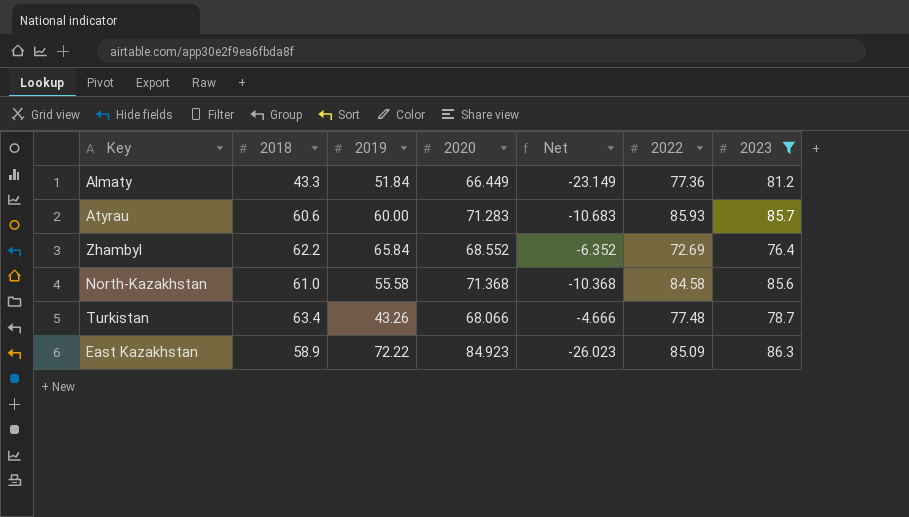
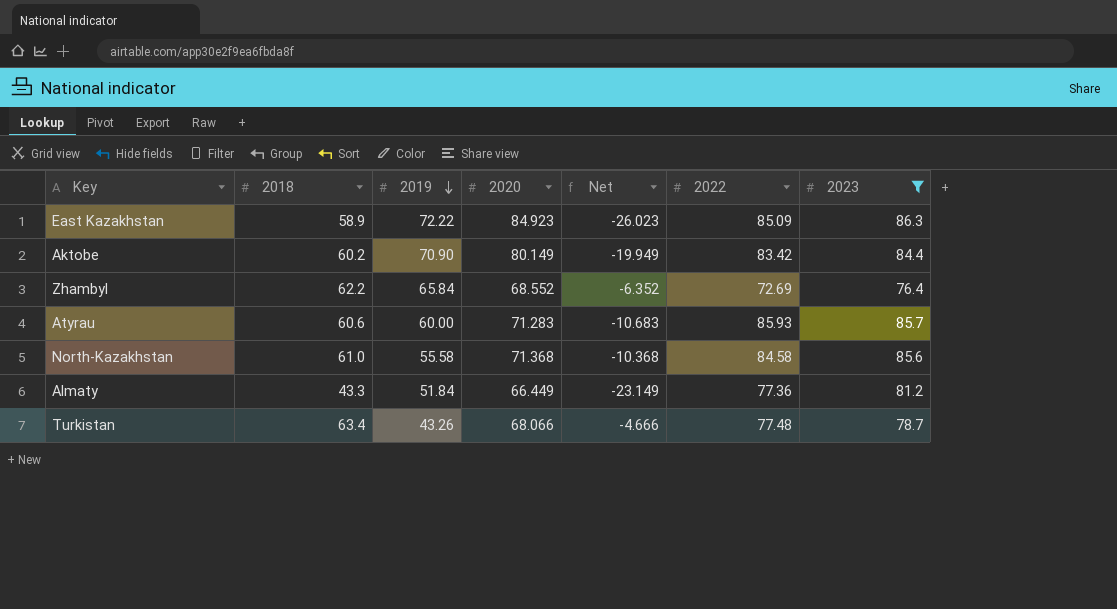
row order: none -> 2019 descending
row Aktobe: none -> 60.2 | 70.90 | 80.149 | -19.949 | 83.42 | 84.4

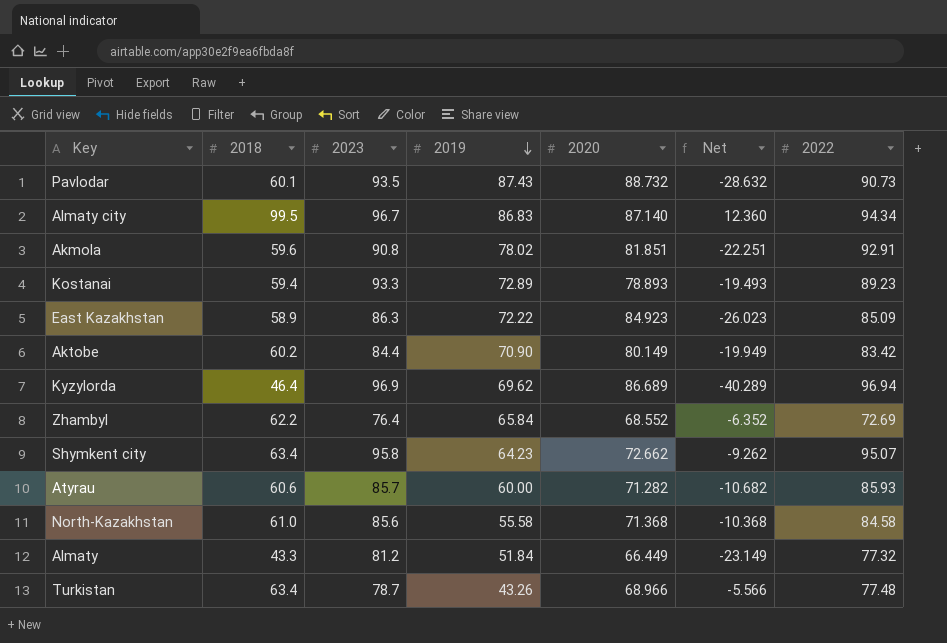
filter: 2023 <= 86.3 -> none
column 2023 | position: 7 -> 3
Atyrau | 2020: 71.283 -> 71.282
Atyrau | Net: -10.683 -> -10.682
Almaty | 2022: 77.36 -> 77.32
Turkistan | 2020: 68.066 -> 68.966
Turkistan | Net: -4.666 -> -5.566

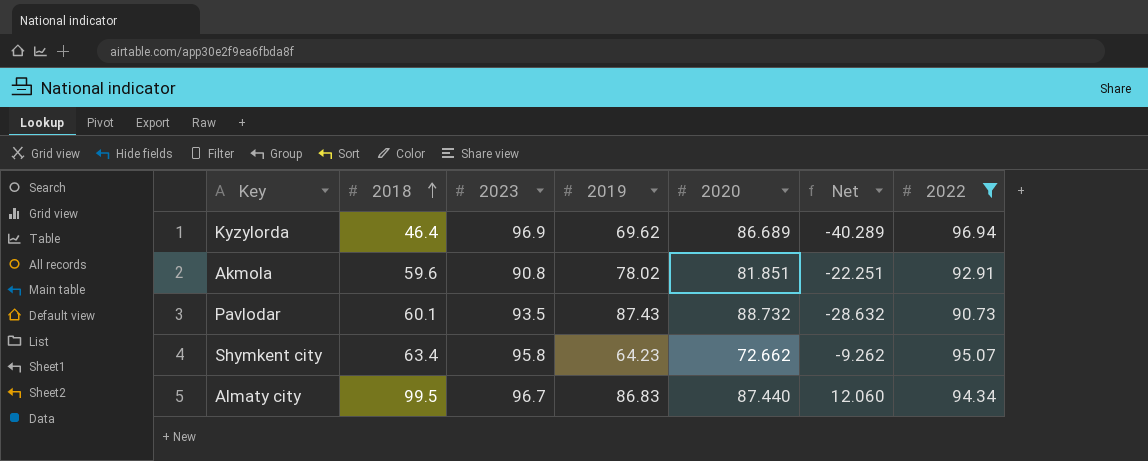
filter: none -> 2022 >= 90.73
row order: 2019 descending -> 2018 ascending
Almaty city | 2020: 87.140 -> 87.440
Almaty city | Net: 12.360 -> 12.060

